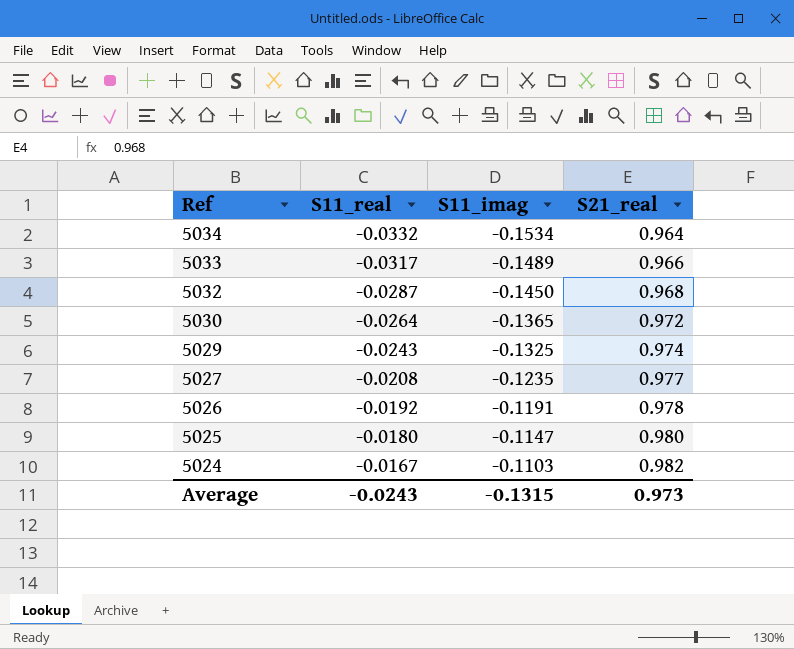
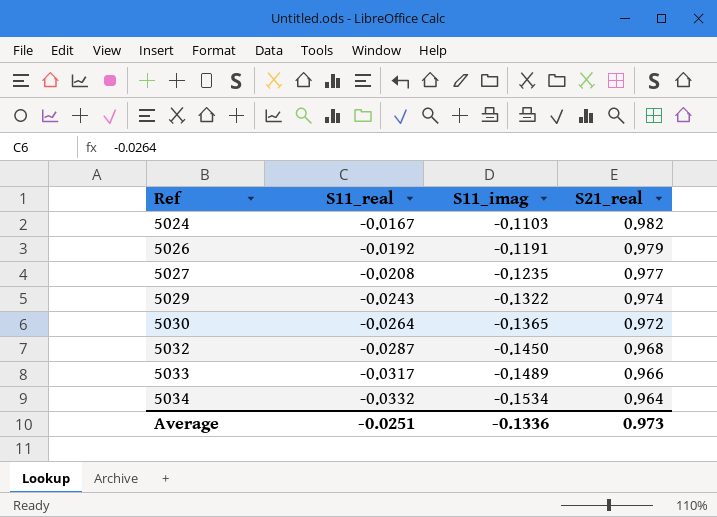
row order: Ref descending -> Ref ascending
row 5025: -0.0180 | -0.1147 | 0.980 -> none
5026 | S21_real: 0.978 -> 0.979
5029 | S11_imag: -0.1325 -> -0.1322
Average | S11_real: -0.0243 -> -0.0251
Average | S11_imag: -0.1315 -> -0.1336

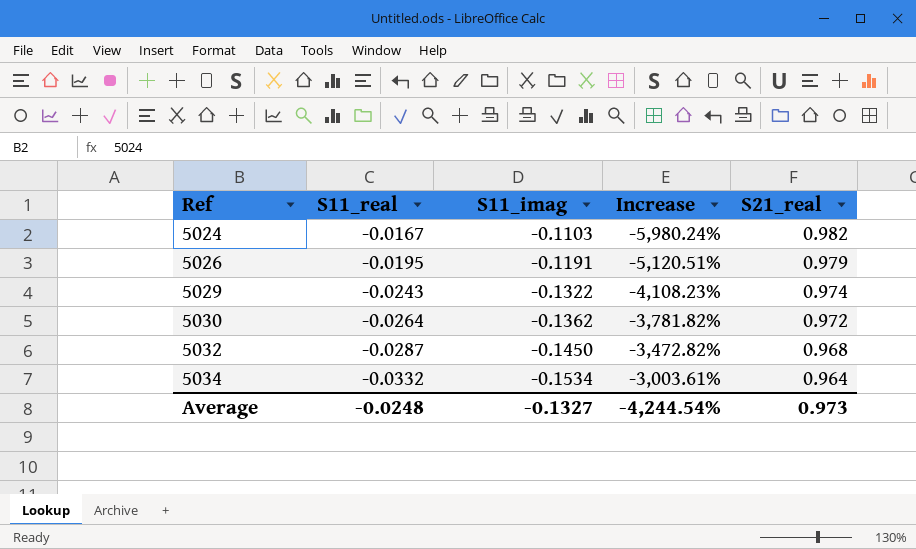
column Increase | formula: none -> ([S21_real] - [S11_real]) / [S11_real]
row 5027: -0.0208 | -0.1235 | 0.977 -> none
row 5033: -0.0317 | -0.1489 | 0.966 -> none
5026 | S11_real: -0.0192 -> -0.0195
5030 | S11_imag: -0.1365 -> -0.1362
Average | S11_real: -0.0251 -> -0.0248
Average | S11_imag: -0.1336 -> -0.1327

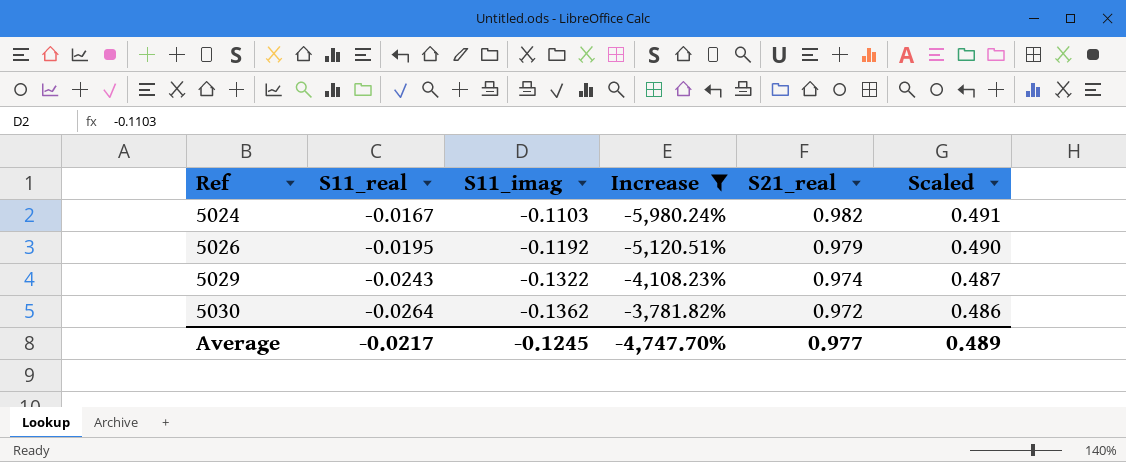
filter: none -> Increase <= -3,781.82%
column Scaled | formula: none -> [S21_real] * 0.5
5026 | S11_imag: -0.1191 -> -0.1192
Average | S11_real: -0.0248 -> -0.0217
Average | S11_imag: -0.1327 -> -0.1245
Average | Increase: -4,244.54% -> -4,747.70%
Average | S21_real: 0.973 -> 0.977

